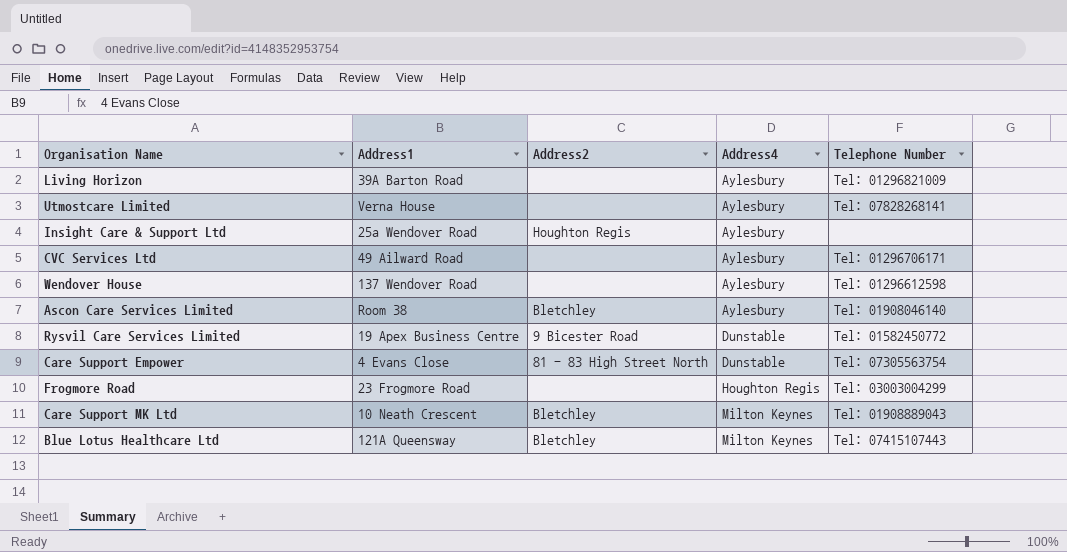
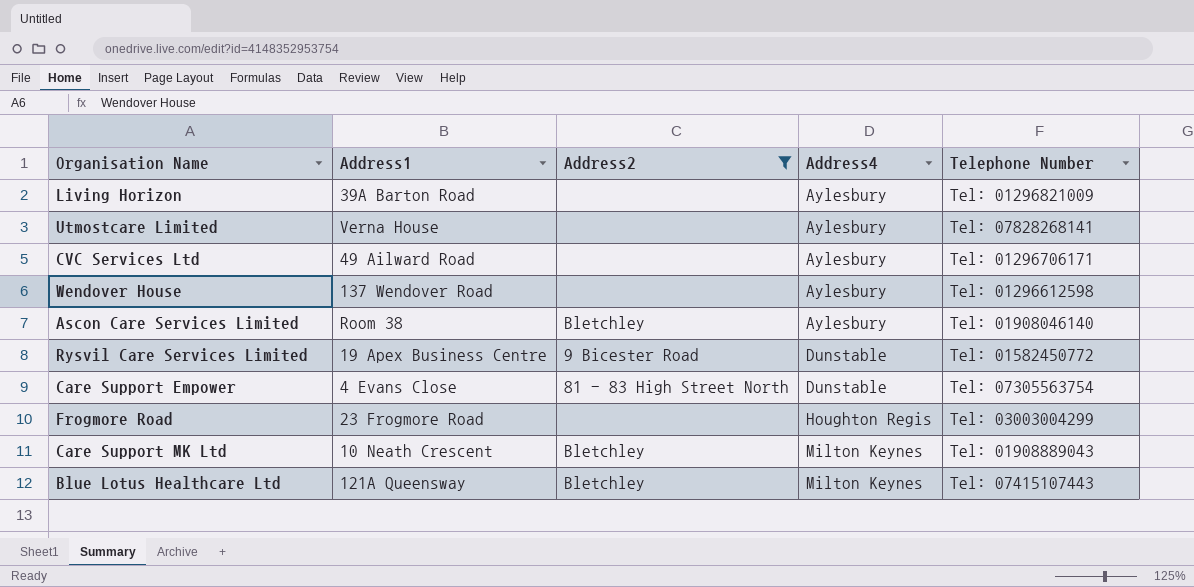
filter: none -> Address2 != Houghton Regis

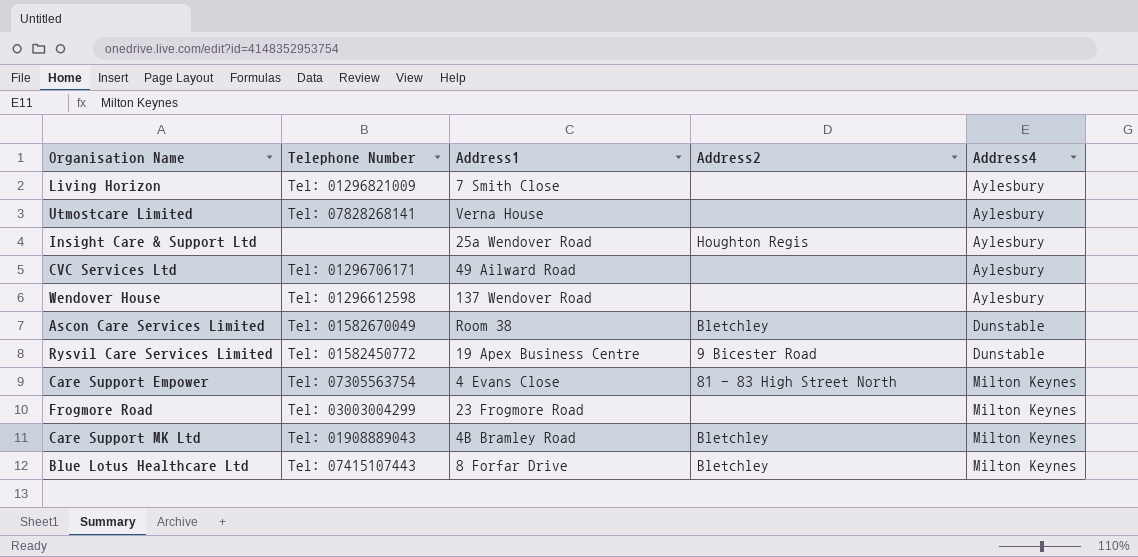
filter: Address2 != Houghton Regis -> none
column Telephone Number | position: 5 -> 2
Living Horizon | Address1: 39A Barton Road -> 7 Smith Close
Ascon Care Services Limited | Telephone Number: Tel: 01908046140 -> Tel: 01582670049
Ascon Care Services Limited | Address4: Aylesbury -> Dunstable
Care Support Empower | Address4: Dunstable -> Milton Keynes
Frogmore Road | Address4: Houghton Regis -> Milton Keynes
Care Support MK Ltd | Address1: 10 Neath Crescent -> 4B Bramley Road
Blue Lotus Healthcare Ltd | Address1: 121A Queensway -> 8 Forfar Drive

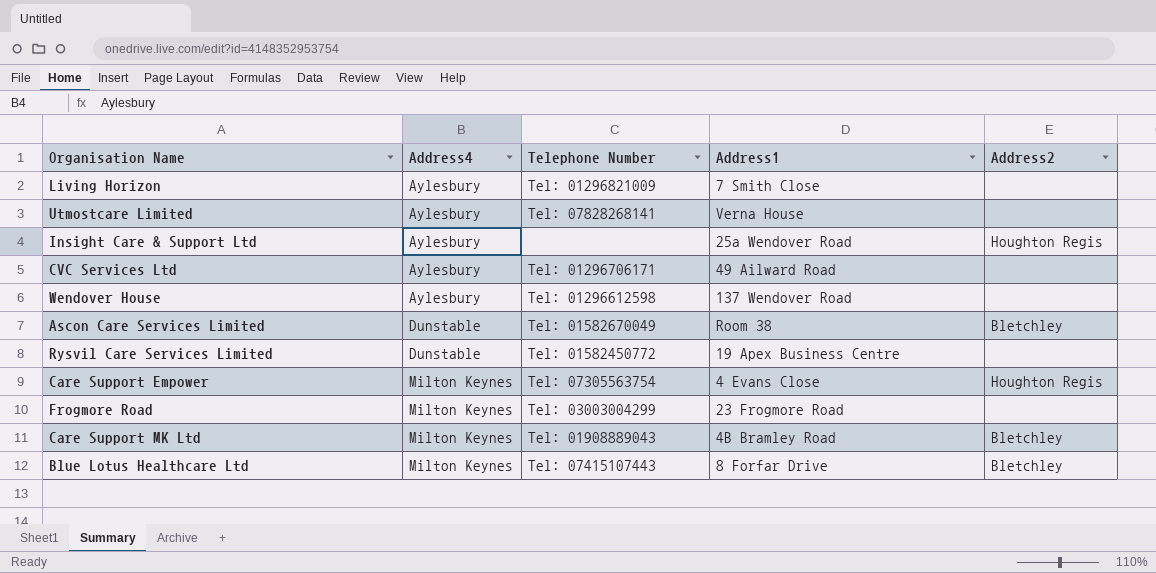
column Address4 | position: 5 -> 2
Rysvil Care Services Limited | Address2: 9 Bicester Road -> none
Care Support Empower | Address2: 81 - 83 High Street North -> Houghton Regis

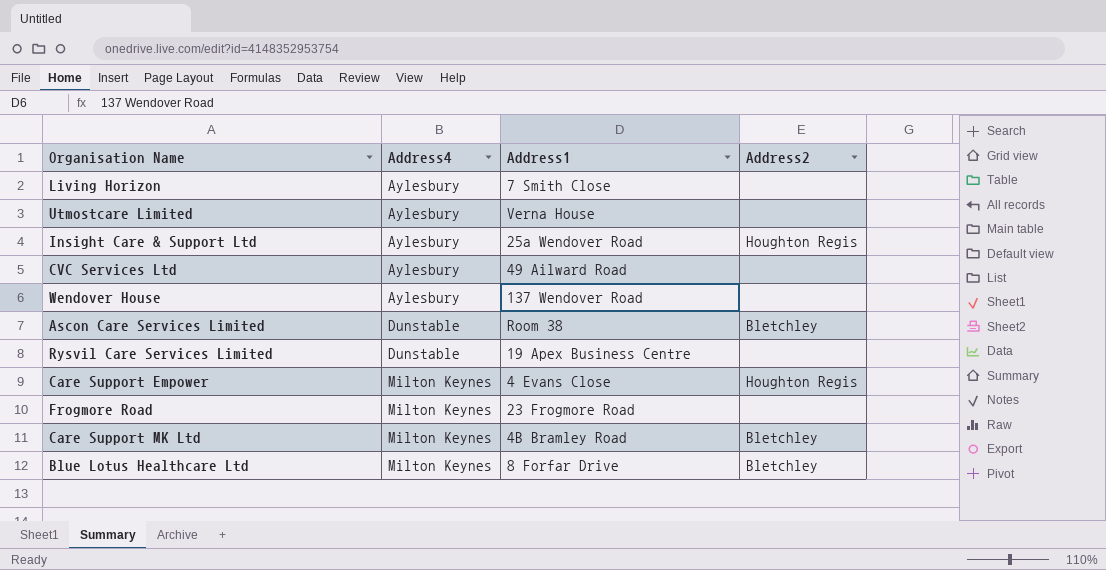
column Telephone Number | position: 3 -> none

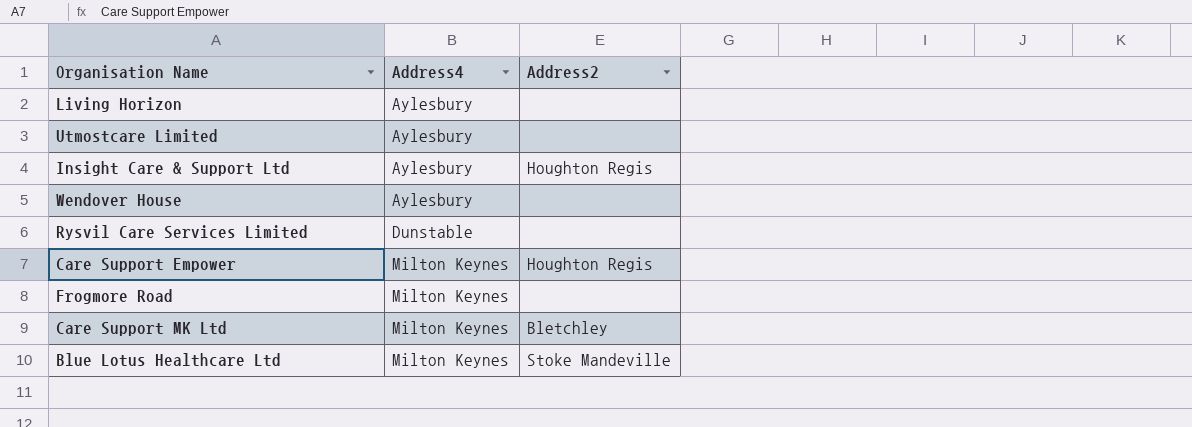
column Address1 | position: 3 -> none
row CVC Services Ltd: Aylesbury | 49 Ailward Road | none -> none
row Ascon Care Services Limited: Dunstable | Room 38 | Bletchley -> none
Blue Lotus Healthcare Ltd | Address2: Bletchley -> Stoke Mandeville

